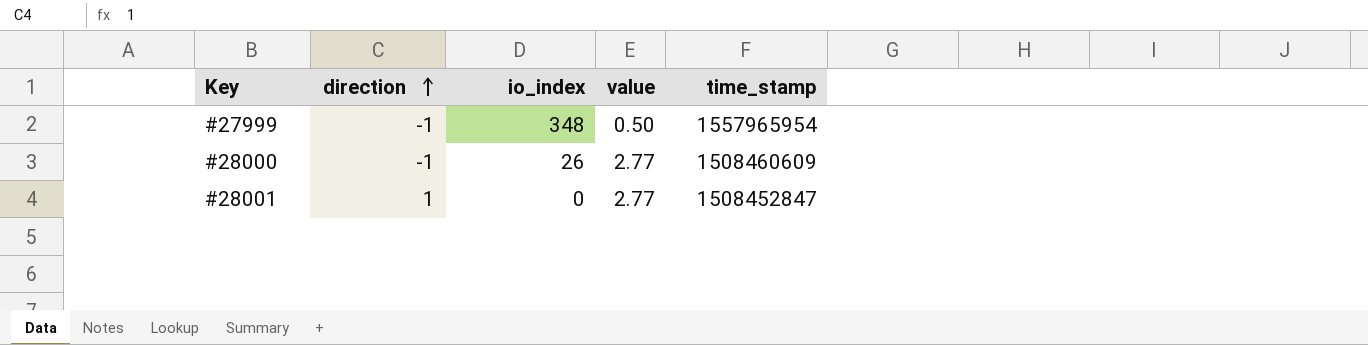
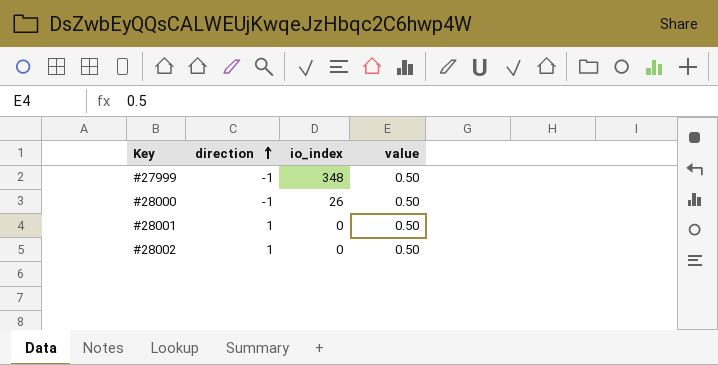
column time_stamp | position: 5 -> none
#28000 | value: 2.77 -> 0.50
#28001 | value: 2.77 -> 0.50
row #28002: none -> 1 | 0 | 0.50

